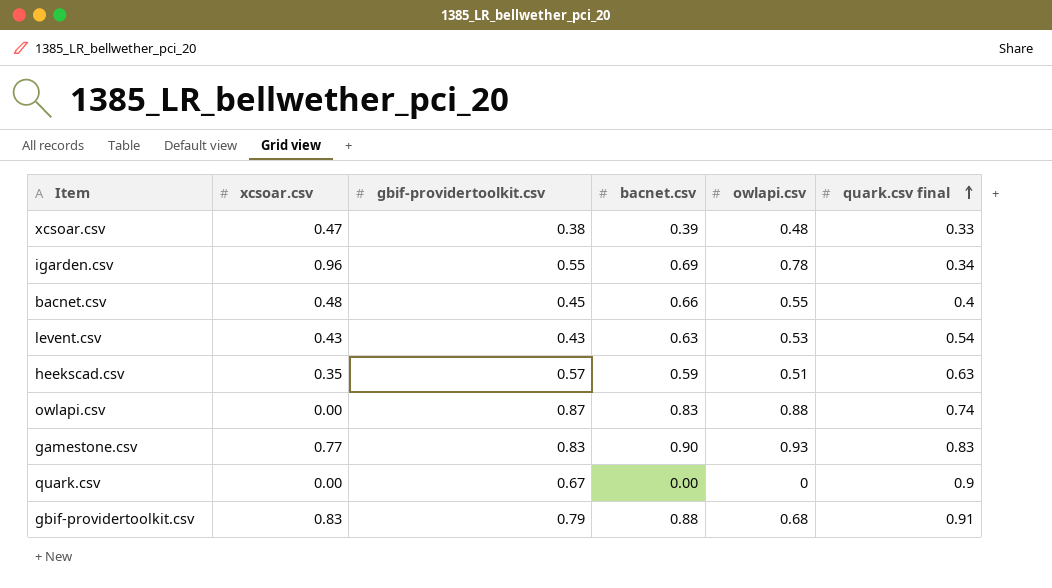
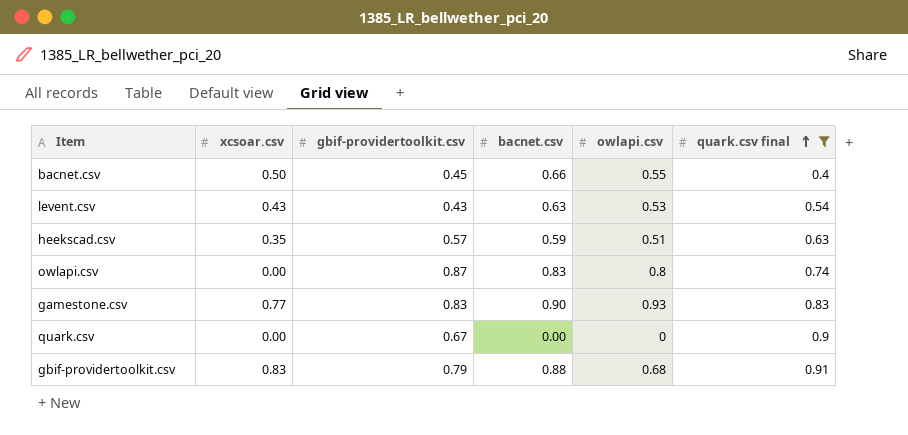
filter: none -> quark.csv final >= 0.4
bacnet.csv | xcsoar.csv: 0.48 -> 0.50
owlapi.csv | owlapi.csv: 0.88 -> 0.8

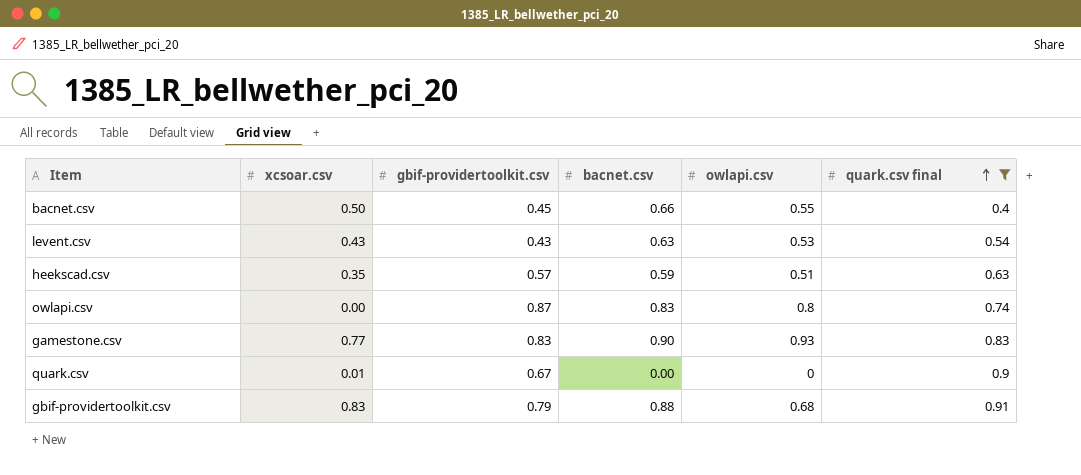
quark.csv | xcsoar.csv: 0.00 -> 0.01

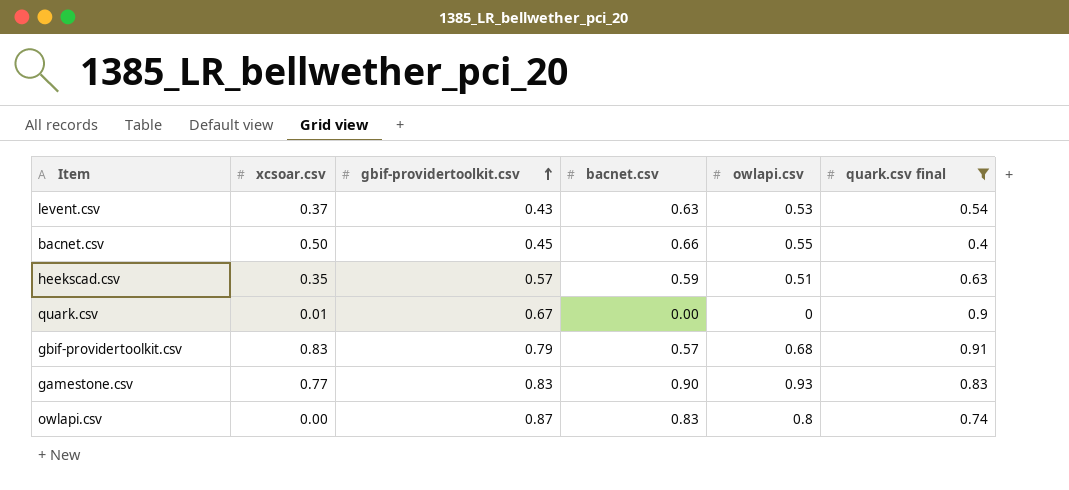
row order: quark.csv final ascending -> gbif-providertoolkit.csv ascending
levent.csv | xcsoar.csv: 0.43 -> 0.37
gbif-providertoolkit.csv | bacnet.csv: 0.88 -> 0.57

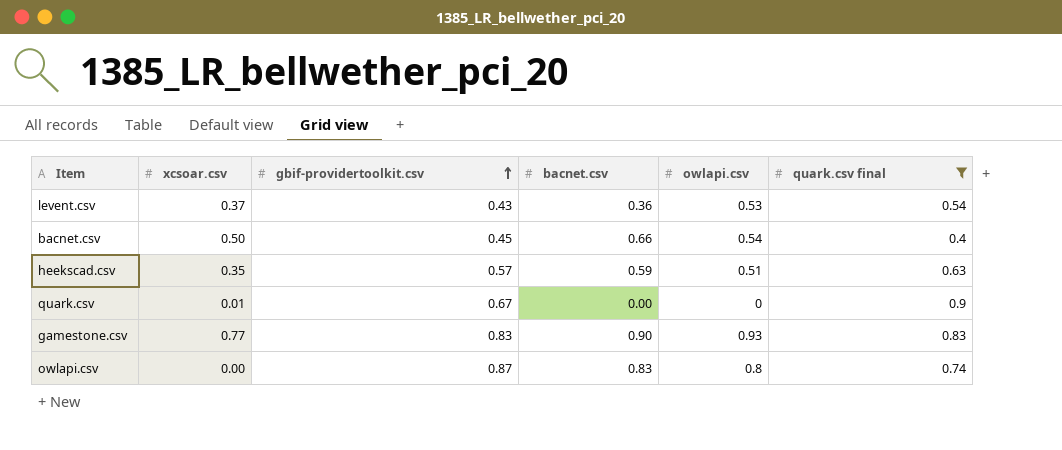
row gbif-providertoolkit.csv: 0.83 | 0.79 | 0.57 | 0.68 | 0.91 -> none
levent.csv | bacnet.csv: 0.63 -> 0.36
bacnet.csv | owlapi.csv: 0.55 -> 0.54

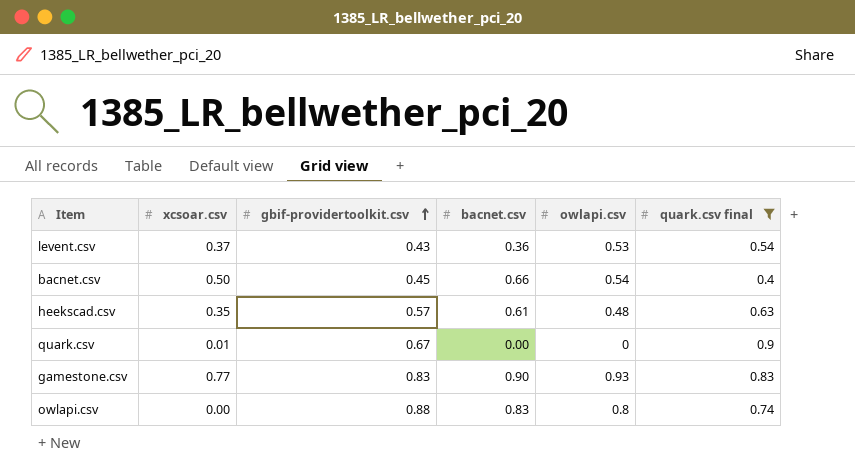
heekscad.csv | bacnet.csv: 0.59 -> 0.61
heekscad.csv | owlapi.csv: 0.51 -> 0.48
owlapi.csv | gbif-providertoolkit.csv: 0.87 -> 0.88

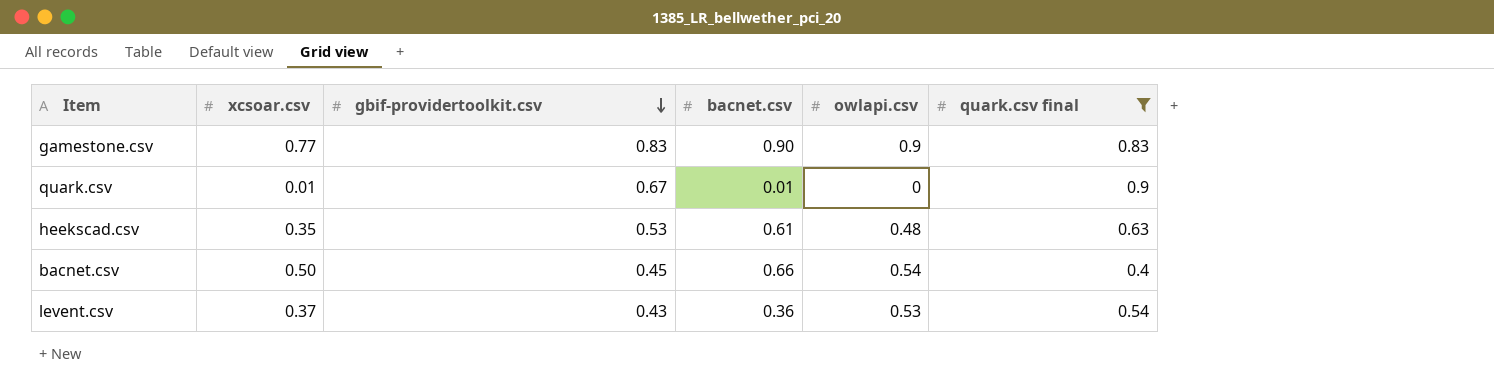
row order: gbif-providertoolkit.csv ascending -> gbif-providertoolkit.csv descending
row owlapi.csv: 0.00 | 0.88 | 0.83 | 0.8 | 0.74 -> none
gamestone.csv | owlapi.csv: 0.93 -> 0.9
quark.csv | bacnet.csv: 0.00 -> 0.01
heekscad.csv | gbif-providertoolkit.csv: 0.57 -> 0.53

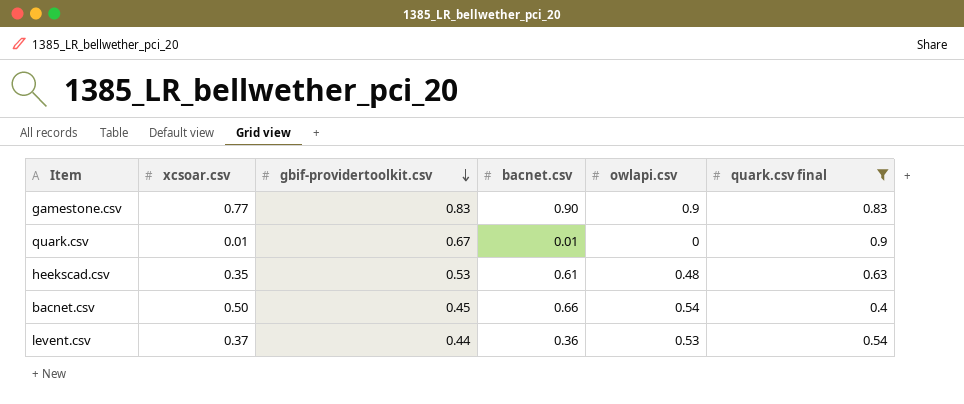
levent.csv | gbif-providertoolkit.csv: 0.43 -> 0.44

